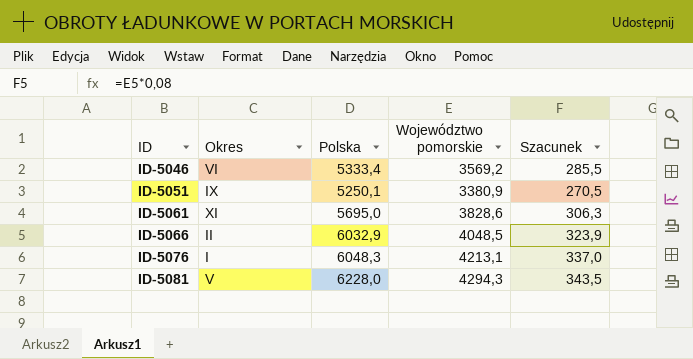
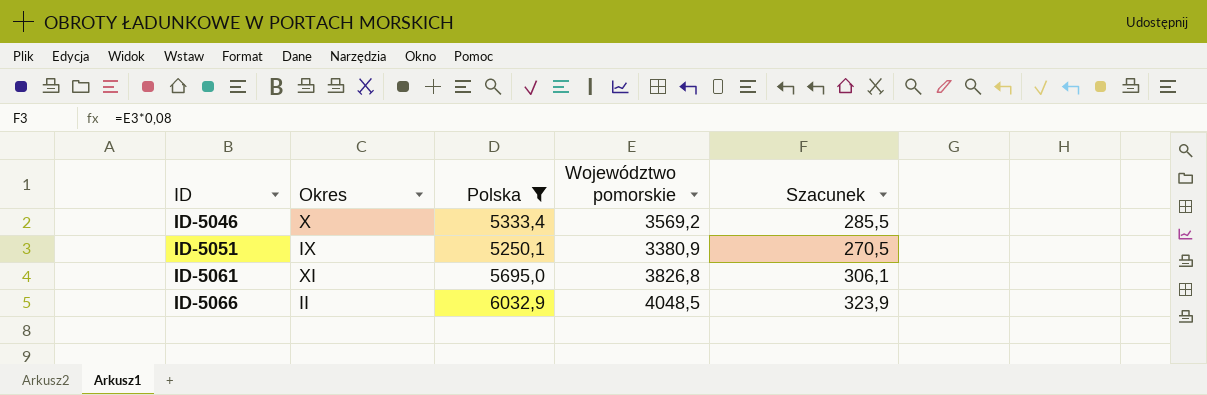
filter: none -> Polska <= 6032,9
ID-5046 | Okres: VI -> X
ID-5061 | Województwo pomorskie: 3828,6 -> 3826,8
ID-5061 | Szacunek: 306,3 -> 306,1

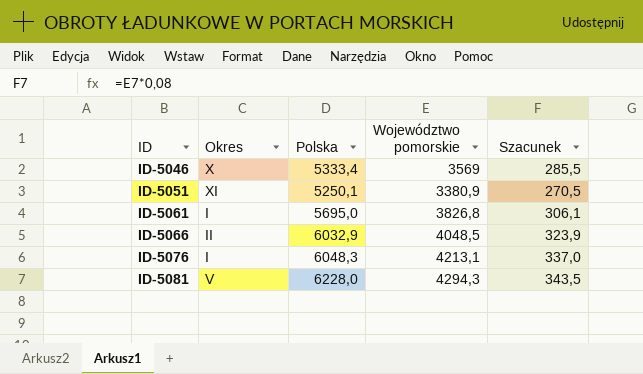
filter: Polska <= 6032,9 -> none
ID-5046 | Województwo pomorskie: 3569,2 -> 3569
ID-5051 | Okres: IX -> XI
ID-5061 | Okres: XI -> I

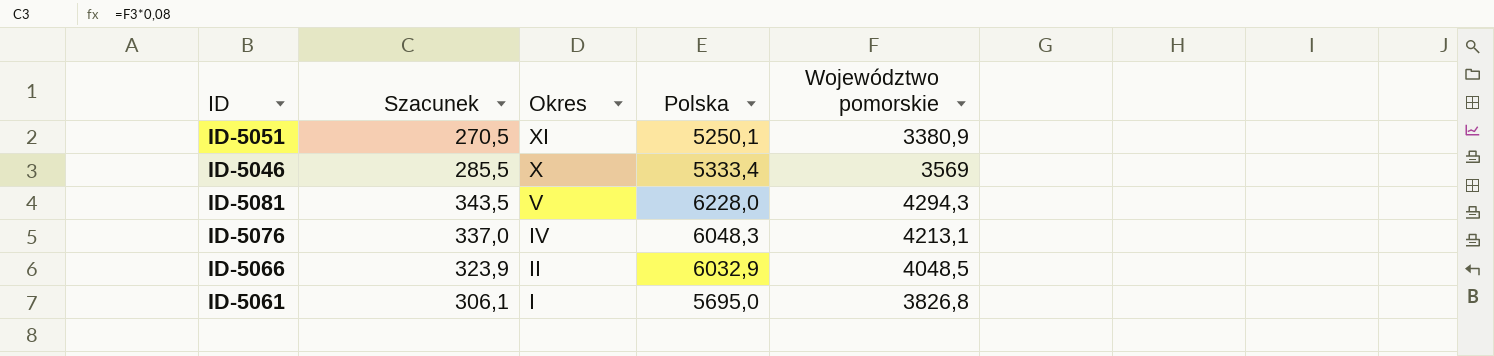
row order: ID ascending -> Okres descending
column Szacunek | position: 5 -> 2
ID-5076 | Okres: I -> IV

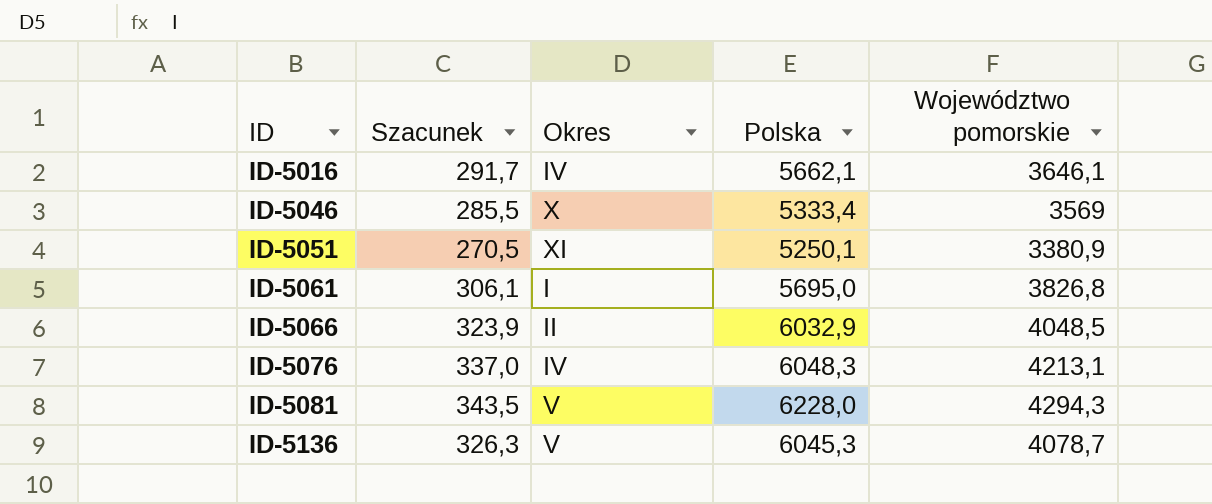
row order: Okres descending -> ID ascending
row ID-5016: none -> 291,7 | IV | 5662,1 | 3646,1
row ID-5136: none -> 326,3 | V | 6045,3 | 4078,7

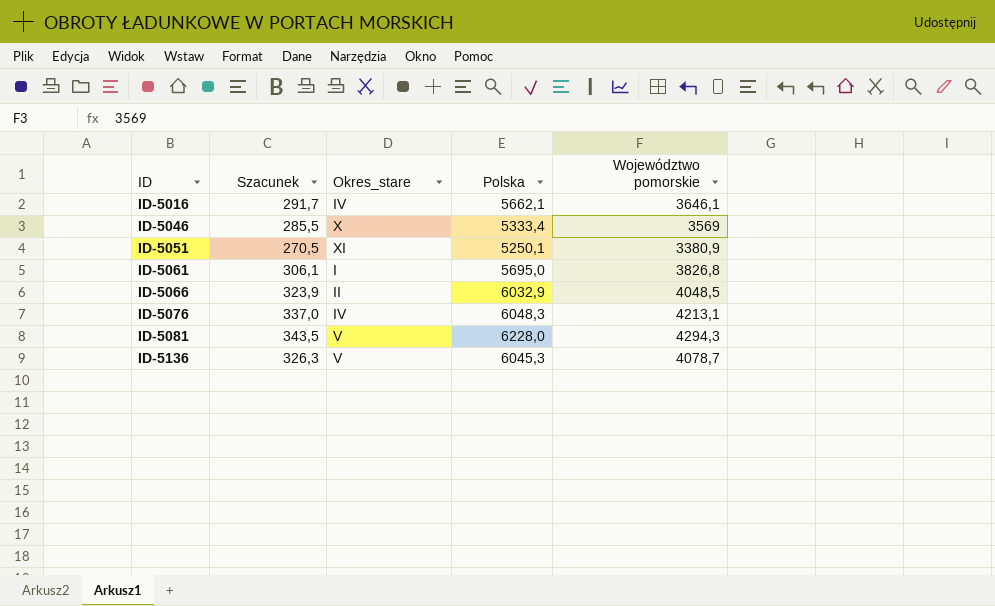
column name: Okres -> Okres_stare

